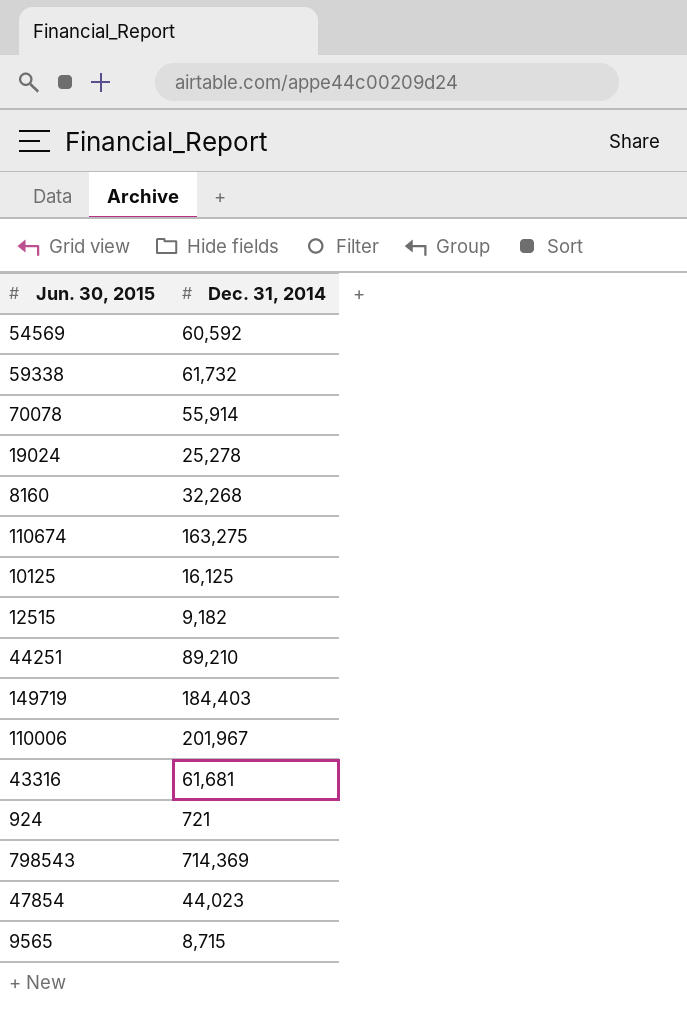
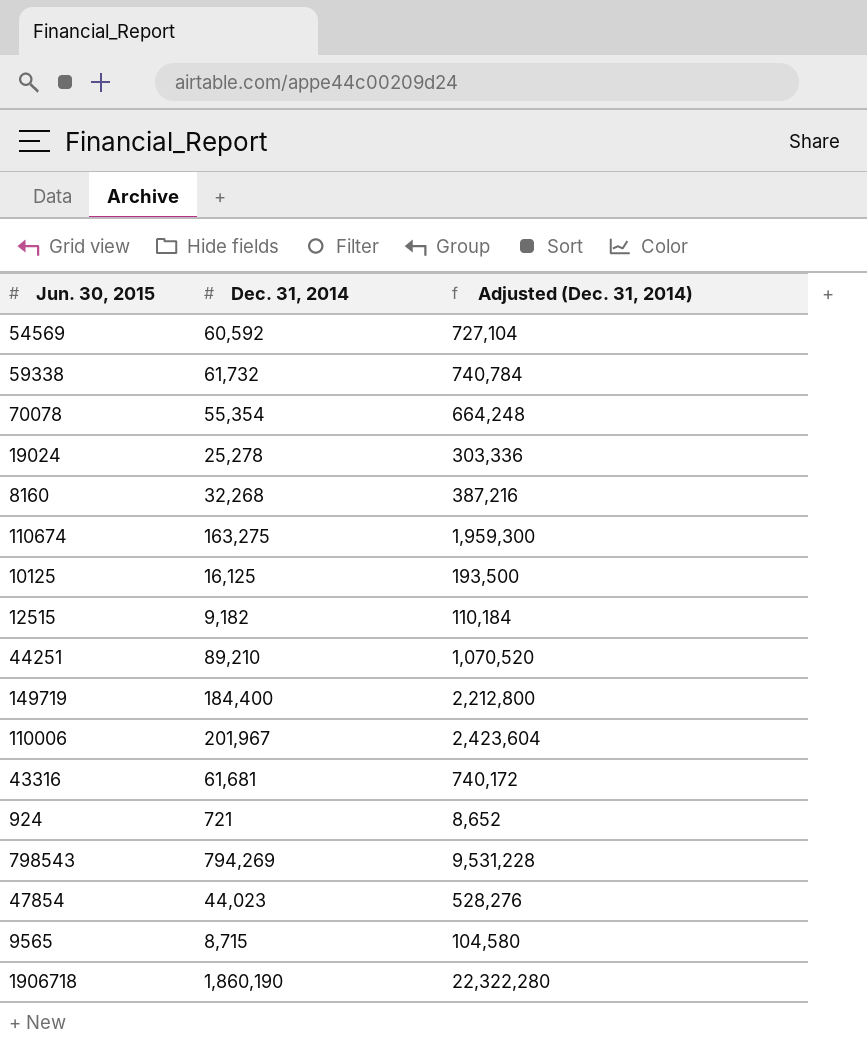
column Adjusted (Dec. 31, 2014) | formula: none -> [Dec. 31, 2014] * 12
70078 | Dec. 31, 2014: 55,914 -> 55,354
149719 | Dec. 31, 2014: 184,403 -> 184,400
798543 | Dec. 31, 2014: 714,369 -> 794,269
row 1906718: none -> 1,860,190 | 22,322,280

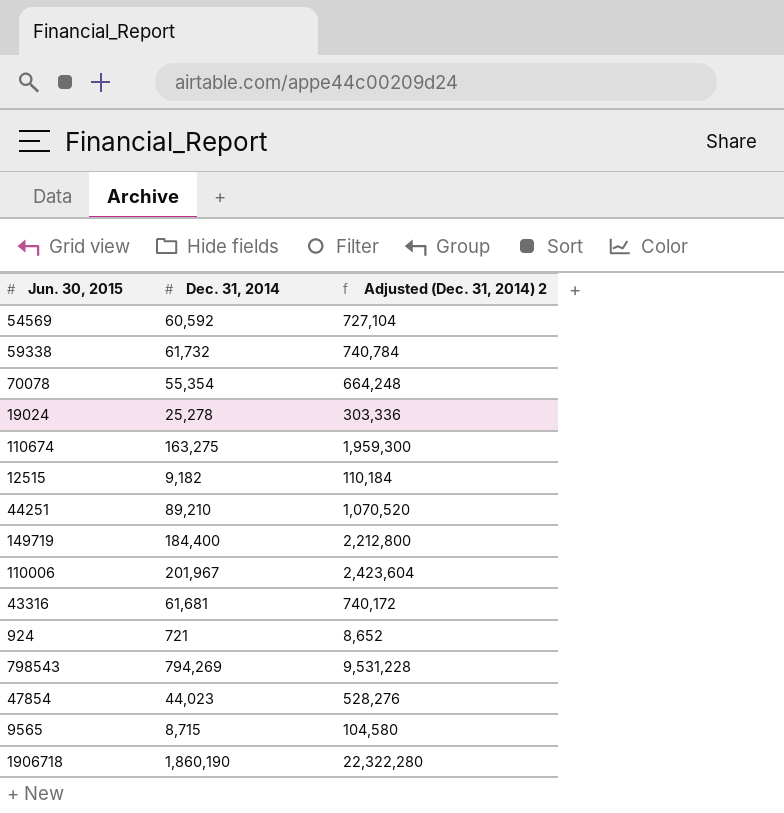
column name: Adjusted (Dec. 31, 2014) -> Adjusted (Dec. 31, 2014) 2
row 8160: 32,268 | 387,216 -> none
row 10125: 16,125 | 193,500 -> none

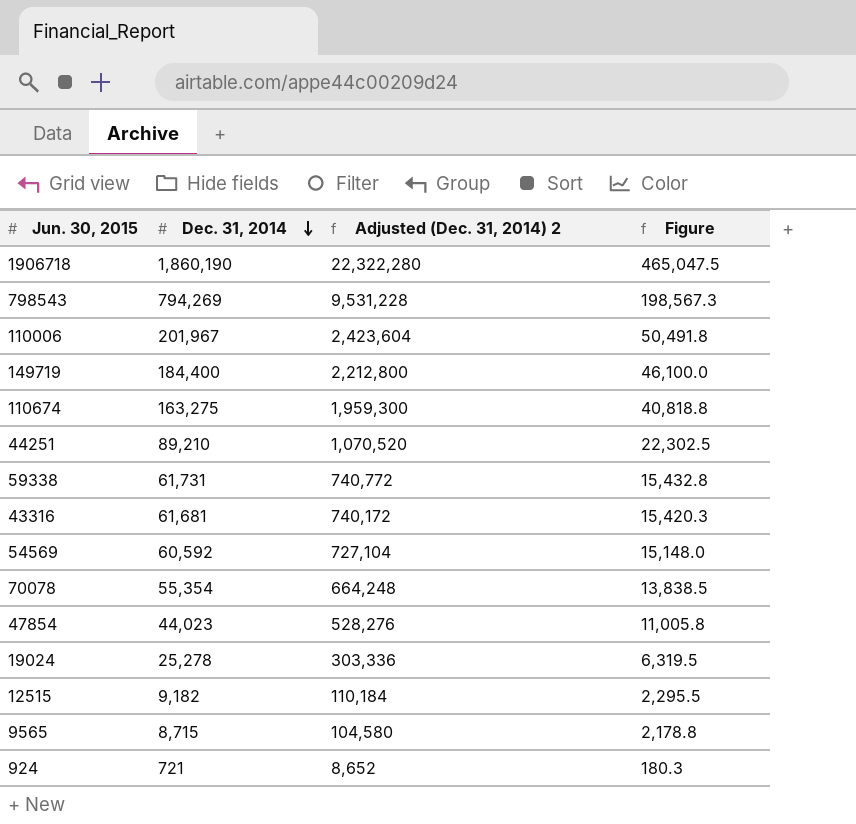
row order: none -> Dec. 31, 2014 descending
column Figure | formula: none -> [Dec. 31, 2014] * 0.25
59338 | Dec. 31, 2014: 61,732 -> 61,731
59338 | Adjusted (Dec. 31, 2014) 2: 740,784 -> 740,772

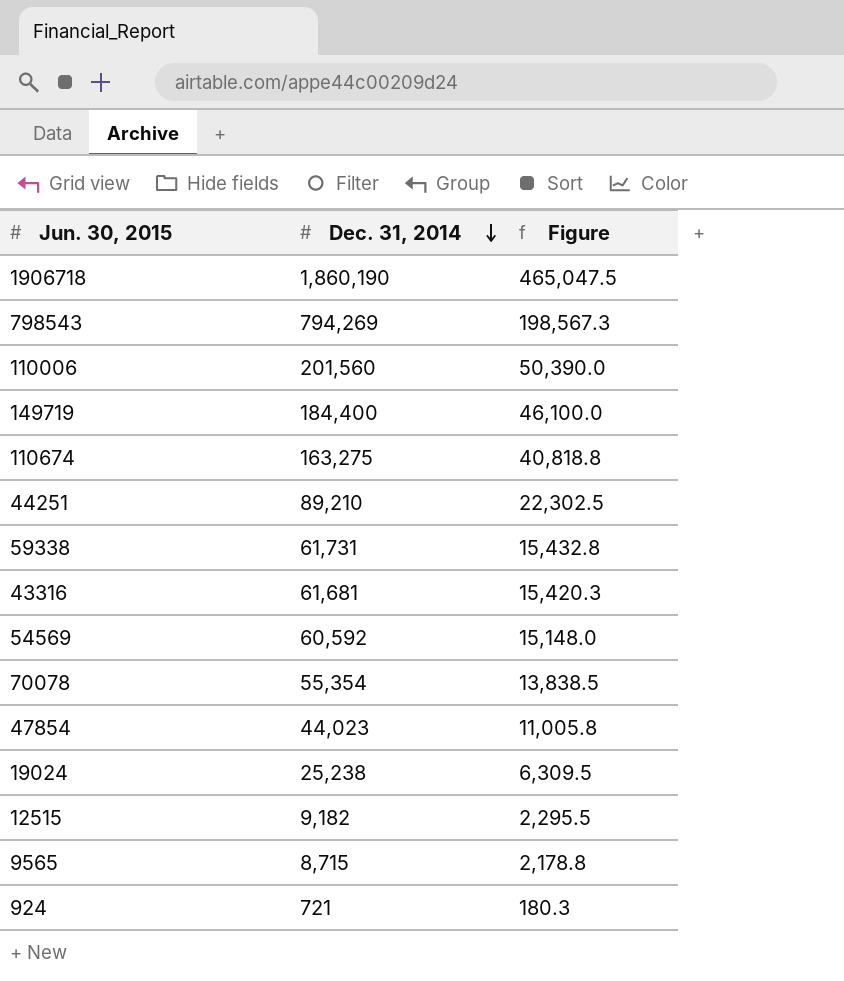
column Adjusted (Dec. 31, 2014) 2 | formula: [Dec. 31, 2014] * 12 -> none
110006 | Dec. 31, 2014: 201,967 -> 201,560
110006 | Figure: 50,491.8 -> 50,390.0
19024 | Dec. 31, 2014: 25,278 -> 25,238
19024 | Figure: 6,319.5 -> 6,309.5

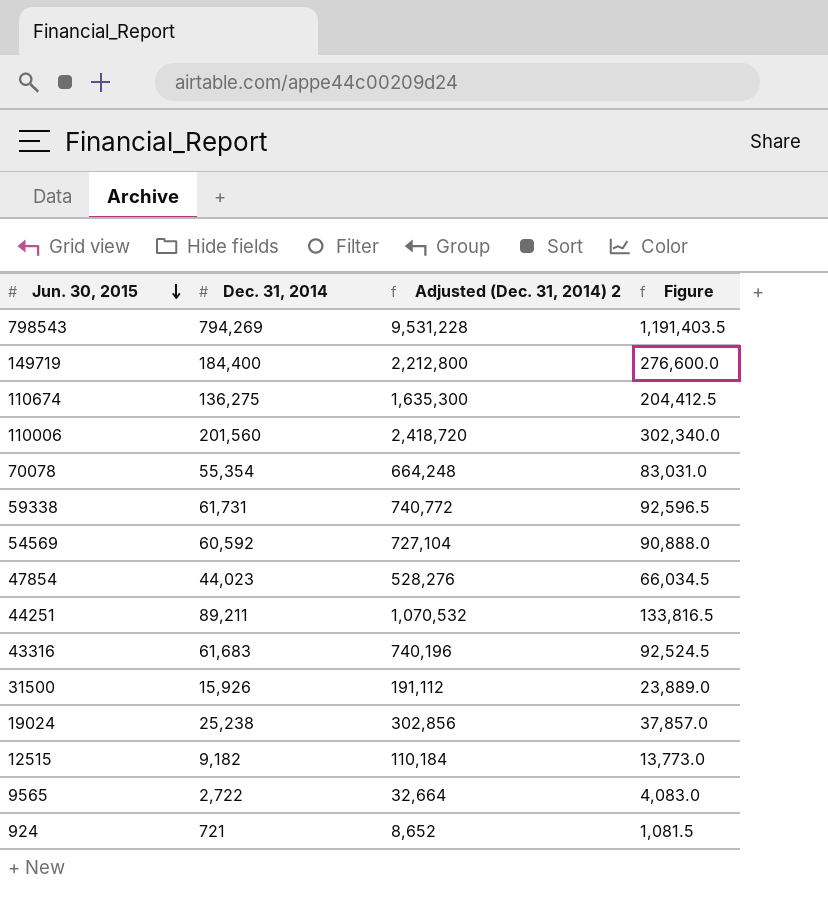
row order: Dec. 31, 2014 descending -> Jun. 30, 2015 descending
column Adjusted (Dec. 31, 2014) 2 | formula: none -> [Dec. 31, 2014] * 12
column Figure | formula: [Dec. 31, 2014] * 0.25 -> [Dec. 31, 2014] * 1.5
row 1906718: 1,860,190 | 465,047.5 -> none
110674 | Dec. 31, 2014: 163,275 -> 136,275
44251 | Dec. 31, 2014: 89,210 -> 89,211
43316 | Dec. 31, 2014: 61,681 -> 61,683
row 31500: none -> 15,926 | 191,112 | 23,889.0
9565 | Dec. 31, 2014: 8,715 -> 2,722

